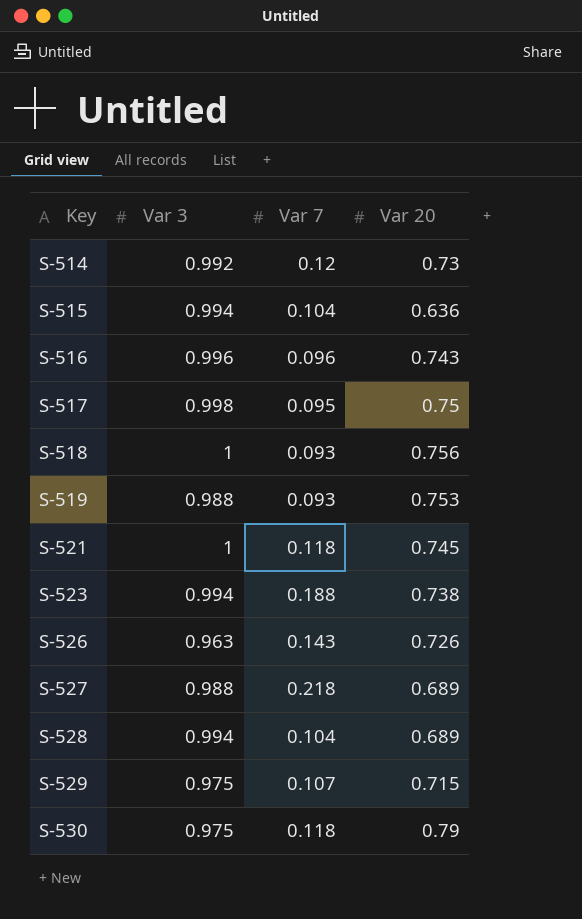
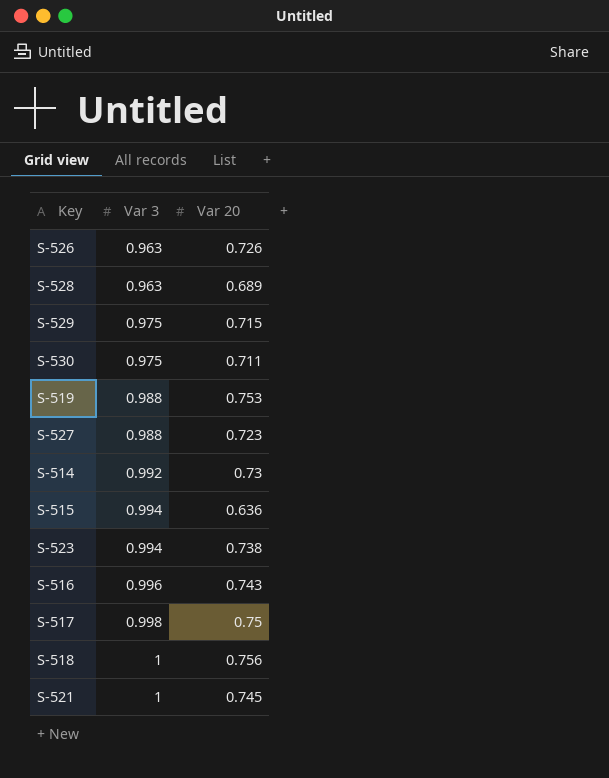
row order: Key ascending -> Var 3 ascending
column Var 7 | position: 3 -> none
S-528 | Var 3: 0.994 -> 0.963
S-530 | Var 20: 0.79 -> 0.711
S-527 | Var 20: 0.689 -> 0.723

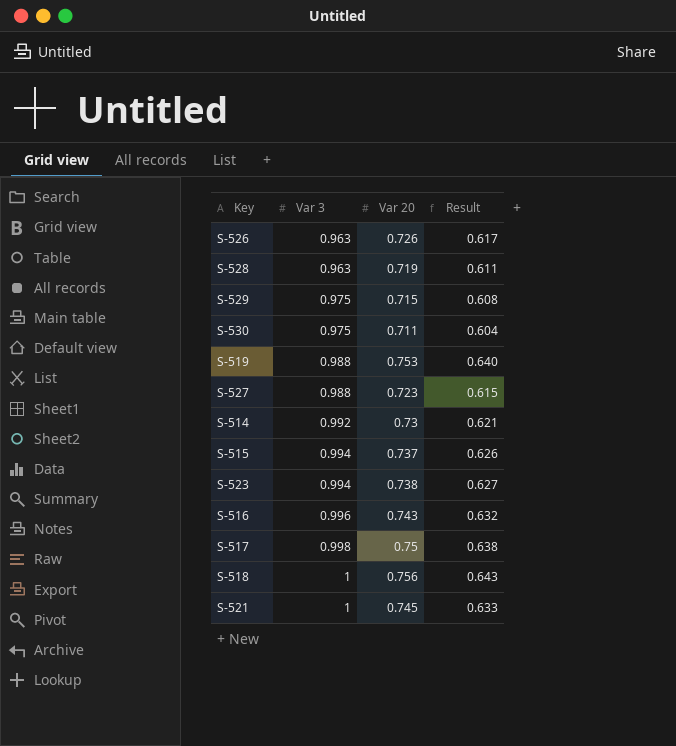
column Result | formula: none -> [Var 20] * 0.85
S-528 | Var 20: 0.689 -> 0.719
S-515 | Var 20: 0.636 -> 0.737

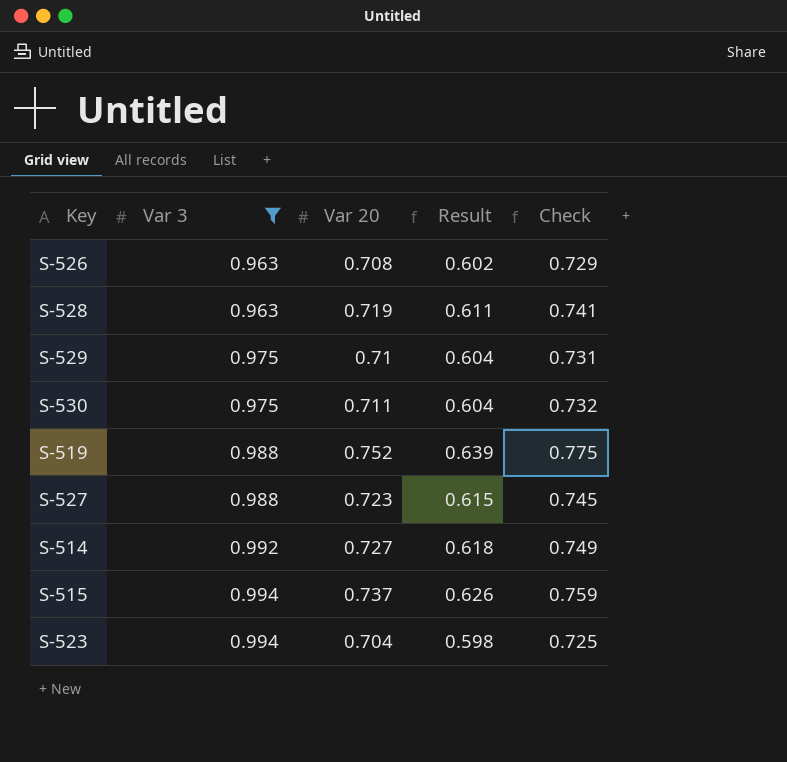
filter: none -> Var 3 <= 0.994
column Check | formula: none -> [Var 20] * 1.03
S-526 | Var 20: 0.726 -> 0.708
S-526 | Result: 0.617 -> 0.602
S-529 | Var 20: 0.715 -> 0.71
S-529 | Result: 0.608 -> 0.604
S-519 | Var 20: 0.753 -> 0.752
S-519 | Result: 0.640 -> 0.639
S-514 | Var 20: 0.73 -> 0.727
S-514 | Result: 0.621 -> 0.618
S-523 | Var 20: 0.738 -> 0.704
S-523 | Result: 0.627 -> 0.598

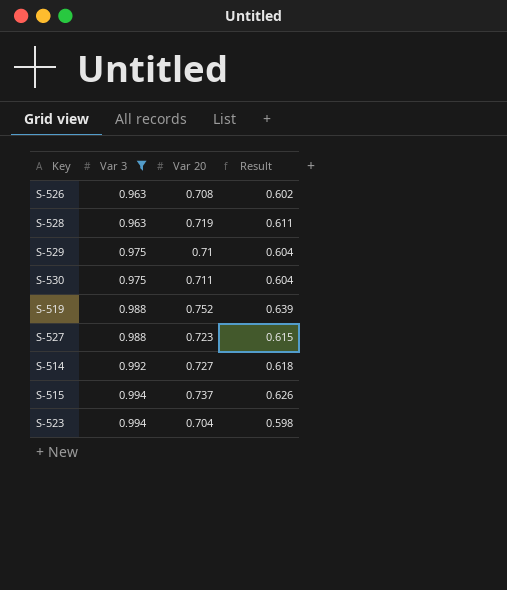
column Check | formula: [Var 20] * 1.03 -> none

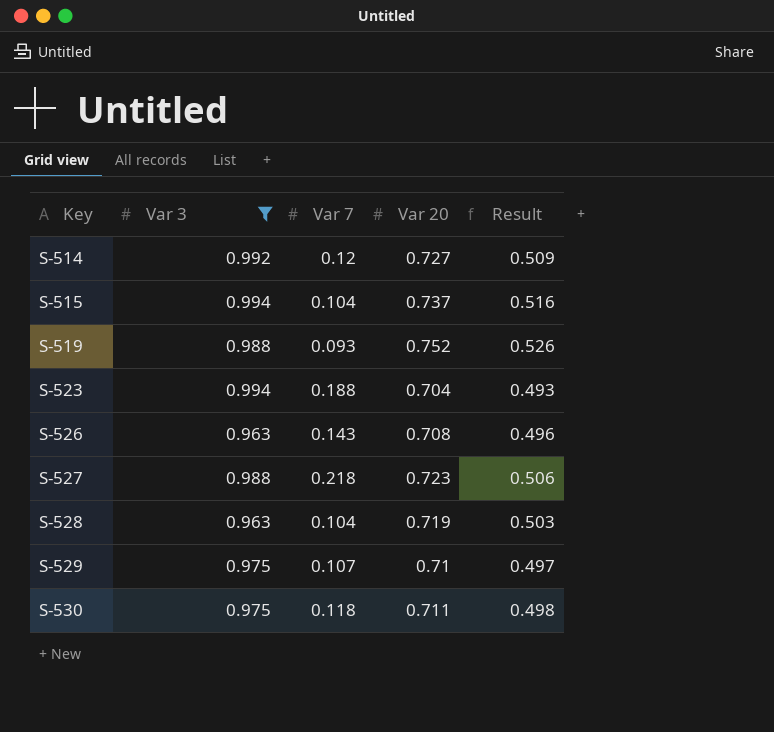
row order: Var 3 ascending -> Key ascending
column Var 7 | position: none -> 3
column Result | formula: [Var 20] * 0.85 -> [Var 20] * 0.7

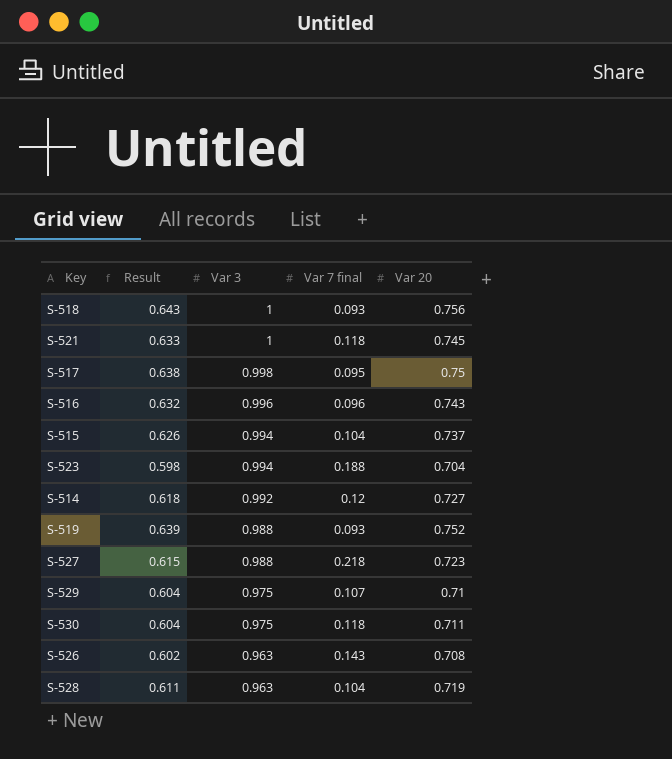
filter: Var 3 <= 0.994 -> none
row order: Key ascending -> Var 3 descending
column Result | formula: [Var 20] * 0.7 -> [Var 20] * 0.85
column Result | position: 5 -> 2
column name: Var 7 -> Var 7 final

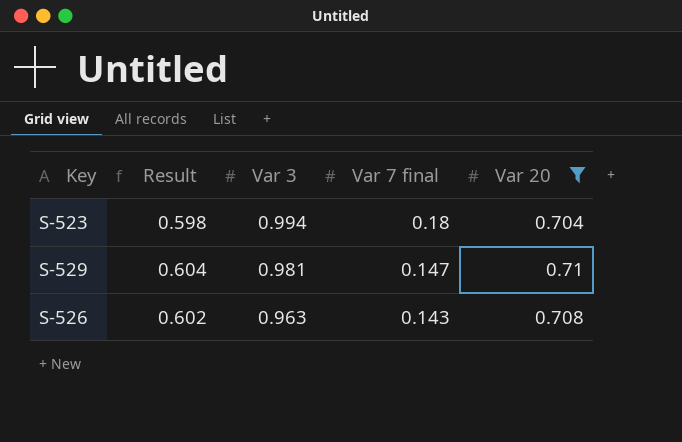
filter: none -> Var 20 <= 0.71
S-523 | Var 7 final: 0.188 -> 0.18
S-529 | Var 3: 0.975 -> 0.981
S-529 | Var 7 final: 0.107 -> 0.147

